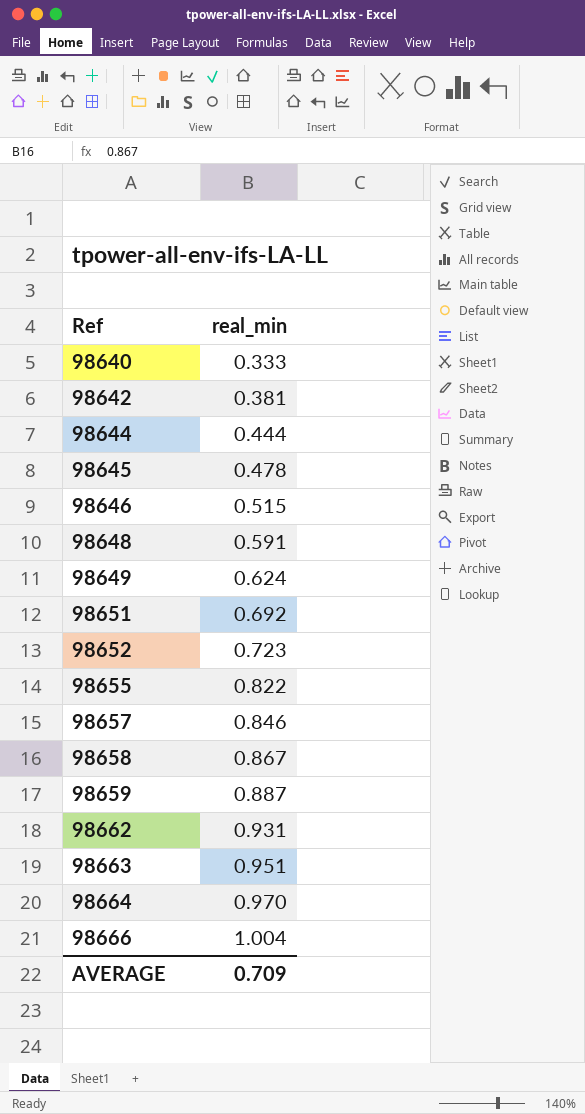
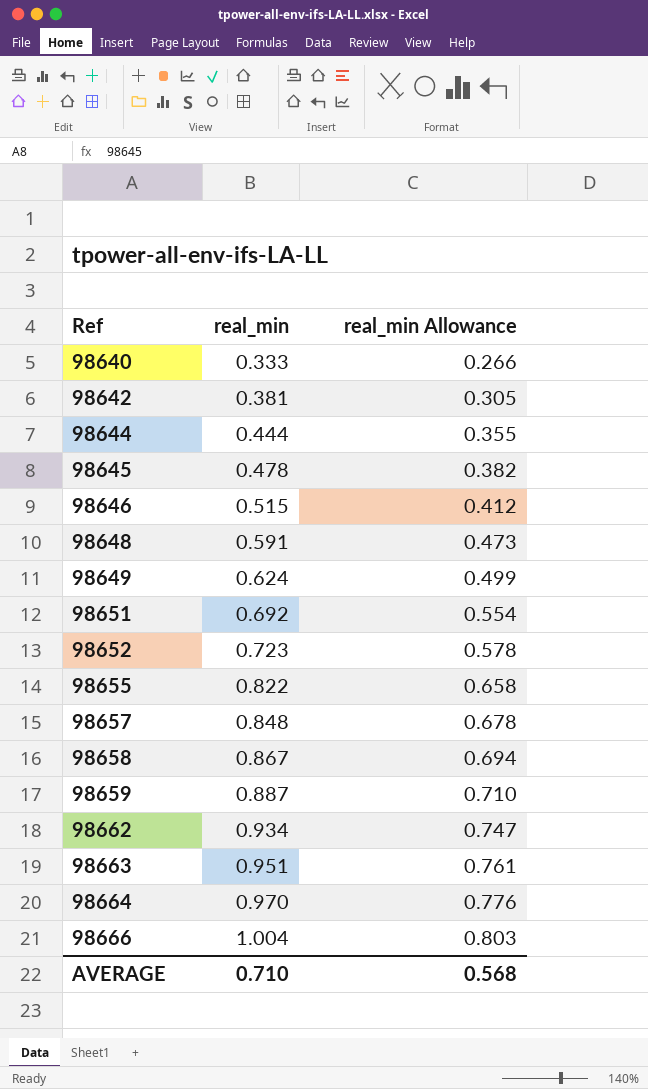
column real_min Allowance | formula: none -> [real_min] * 0.8
98657 | real_min: 0.846 -> 0.848
98662 | real_min: 0.931 -> 0.934
AVERAGE | real_min: 0.709 -> 0.710

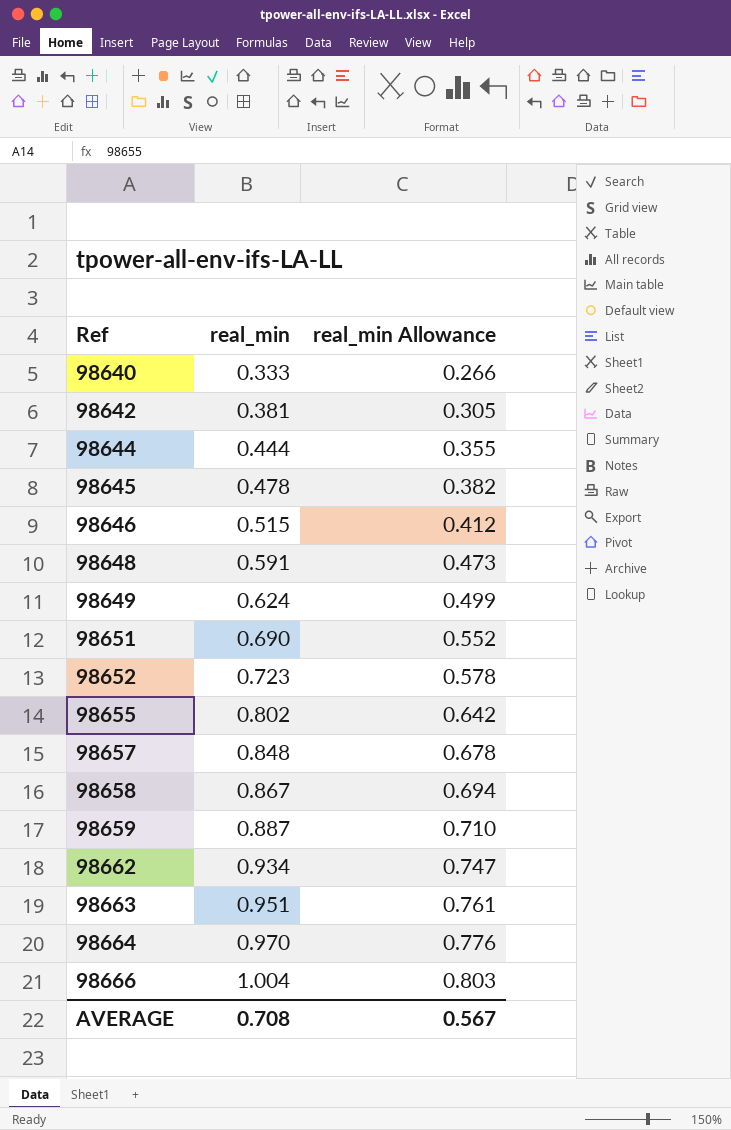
98651 | real_min: 0.692 -> 0.690
98651 | real_min Allowance: 0.554 -> 0.552
98655 | real_min: 0.822 -> 0.802
98655 | real_min Allowance: 0.658 -> 0.642
AVERAGE | real_min: 0.710 -> 0.708
AVERAGE | real_min Allowance: 0.568 -> 0.567

